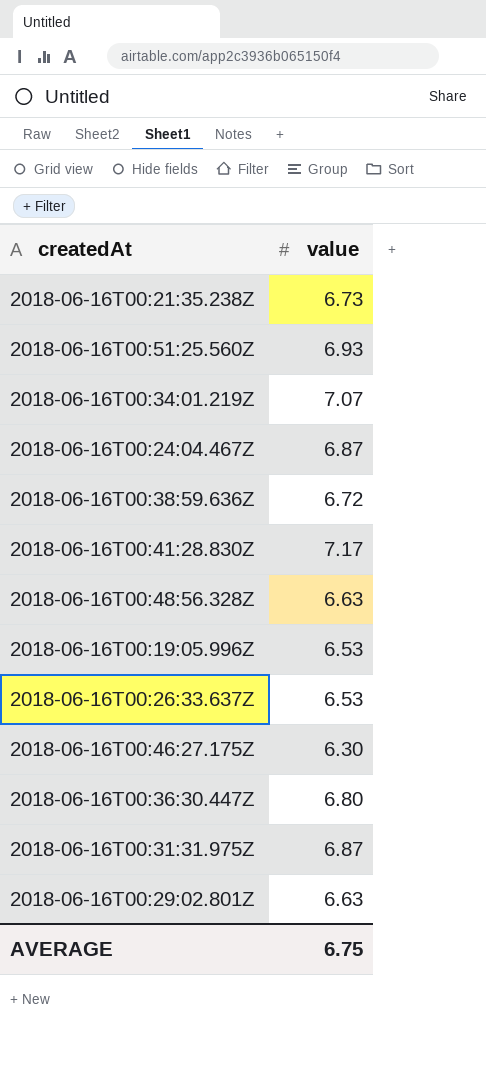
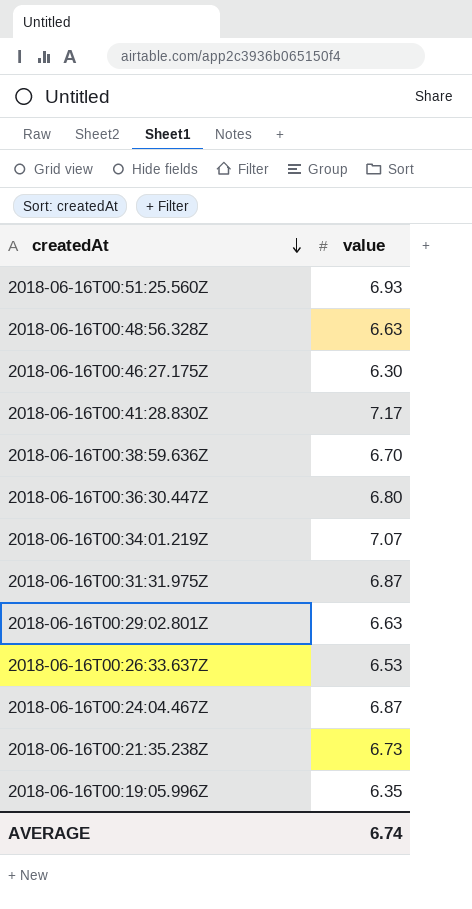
row order: none -> createdAt descending
2018-06-16T00:38:59.636Z | value: 6.72 -> 6.70
2018-06-16T00:19:05.996Z | value: 6.53 -> 6.35
AVERAGE | value: 6.75 -> 6.74

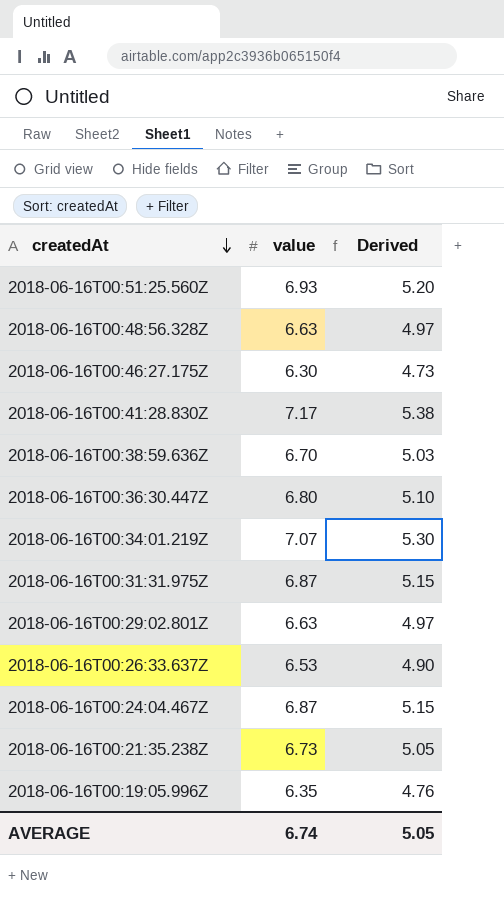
column Derived | formula: none -> [value] * 0.75

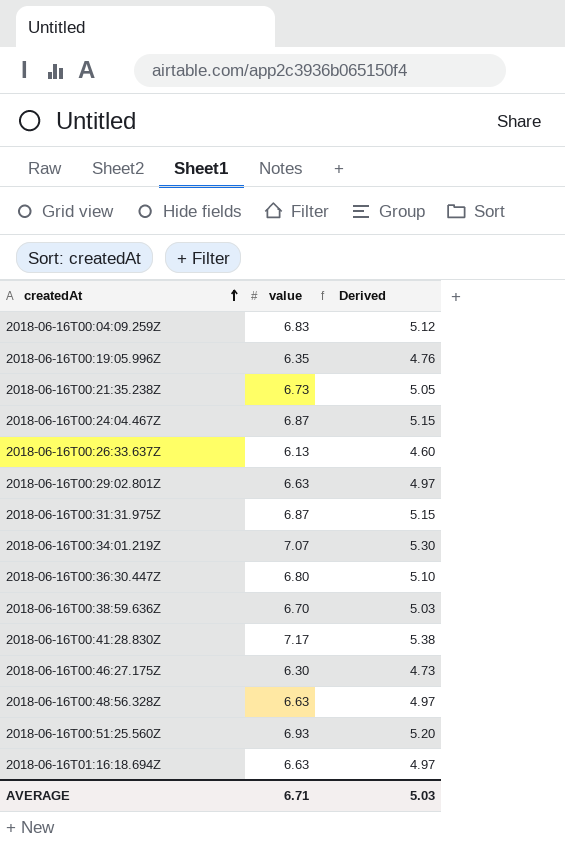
row order: createdAt descending -> createdAt ascending
row 2018-06-16T00:04:09.259Z: none -> 6.83 | 5.12
2018-06-16T00:26:33.637Z | value: 6.53 -> 6.13
2018-06-16T00:26:33.637Z | Derived: 4.90 -> 4.60
row 2018-06-16T01:16:18.694Z: none -> 6.63 | 4.97
AVERAGE | value: 6.74 -> 6.71
AVERAGE | Derived: 5.05 -> 5.03

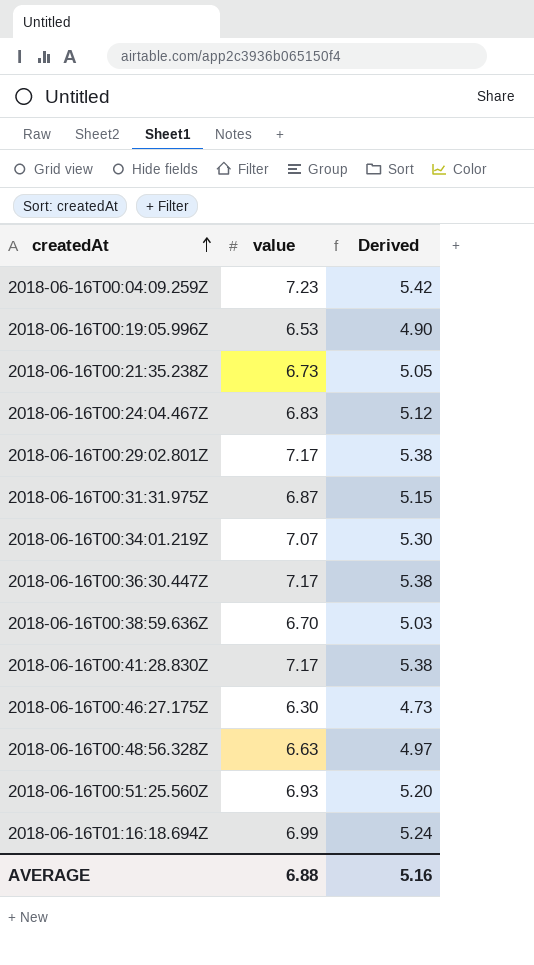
row 2018-06-16T00:26:33.637Z: 6.13 | 4.60 -> none
2018-06-16T00:04:09.259Z | value: 6.83 -> 7.23
2018-06-16T00:04:09.259Z | Derived: 5.12 -> 5.42
2018-06-16T00:19:05.996Z | value: 6.35 -> 6.53
2018-06-16T00:19:05.996Z | Derived: 4.76 -> 4.90
2018-06-16T00:24:04.467Z | value: 6.87 -> 6.83
2018-06-16T00:24:04.467Z | Derived: 5.15 -> 5.12
2018-06-16T00:29:02.801Z | value: 6.63 -> 7.17
2018-06-16T00:29:02.801Z | Derived: 4.97 -> 5.38
2018-06-16T00:36:30.447Z | value: 6.80 -> 7.17
2018-06-16T00:36:30.447Z | Derived: 5.10 -> 5.38
2018-06-16T01:16:18.694Z | value: 6.63 -> 6.99
2018-06-16T01:16:18.694Z | Derived: 4.97 -> 5.24
AVERAGE | value: 6.71 -> 6.88
AVERAGE | Derived: 5.03 -> 5.16

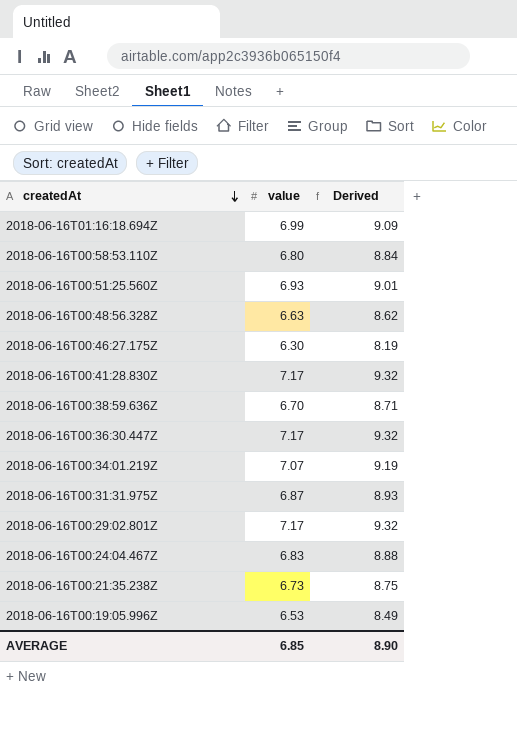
row order: createdAt ascending -> createdAt descending
column Derived | formula: [value] * 0.75 -> [value] * 1.3
row 2018-06-16T00:04:09.259Z: 7.23 | 5.42 -> none
row 2018-06-16T00:58:53.110Z: none -> 6.80 | 8.84
AVERAGE | value: 6.88 -> 6.85
AVERAGE | Derived: 5.16 -> 8.90

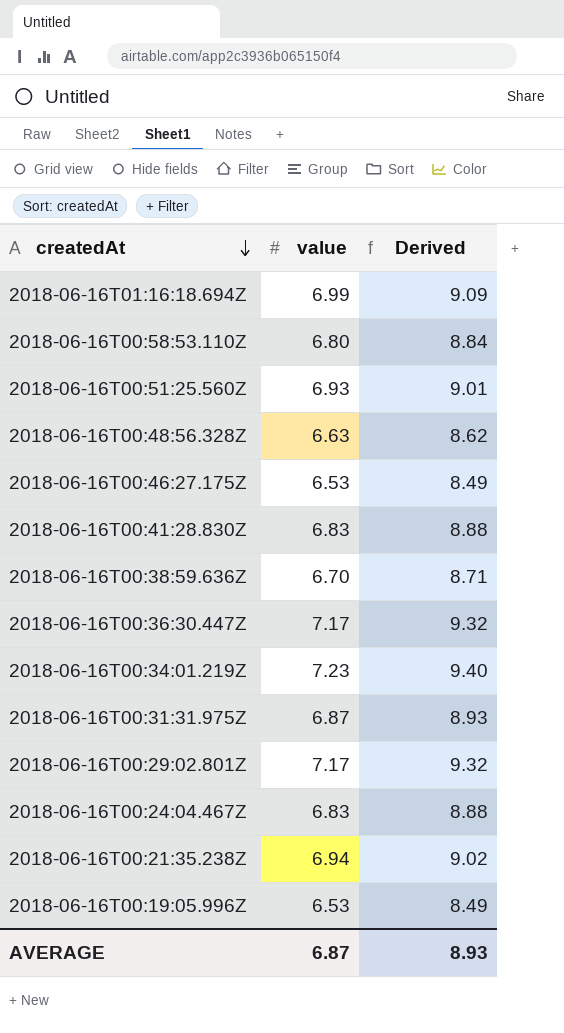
2018-06-16T00:46:27.175Z | value: 6.30 -> 6.53
2018-06-16T00:46:27.175Z | Derived: 8.19 -> 8.49
2018-06-16T00:41:28.830Z | value: 7.17 -> 6.83
2018-06-16T00:41:28.830Z | Derived: 9.32 -> 8.88
2018-06-16T00:34:01.219Z | value: 7.07 -> 7.23
2018-06-16T00:34:01.219Z | Derived: 9.19 -> 9.40
2018-06-16T00:21:35.238Z | value: 6.73 -> 6.94
2018-06-16T00:21:35.238Z | Derived: 8.75 -> 9.02
AVERAGE | value: 6.85 -> 6.87
AVERAGE | Derived: 8.90 -> 8.93

